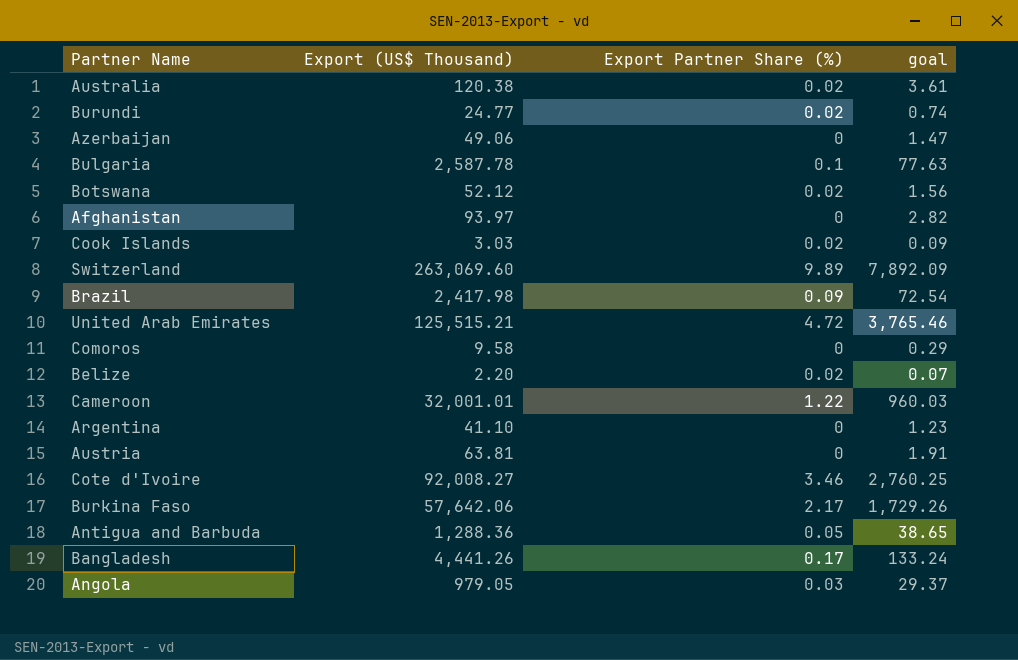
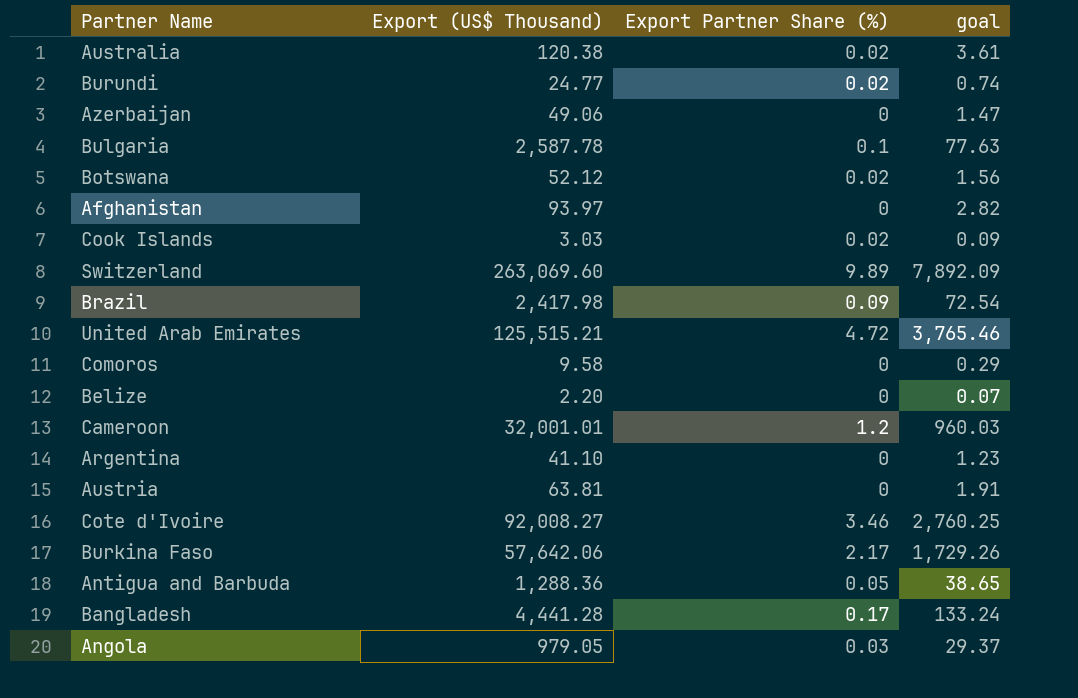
Belize | Export Partner Share (%): 0.02 -> 0
Cameroon | Export Partner Share (%): 1.22 -> 1.2
Bangladesh | Export (US$ Thousand): 4,441.26 -> 4,441.28

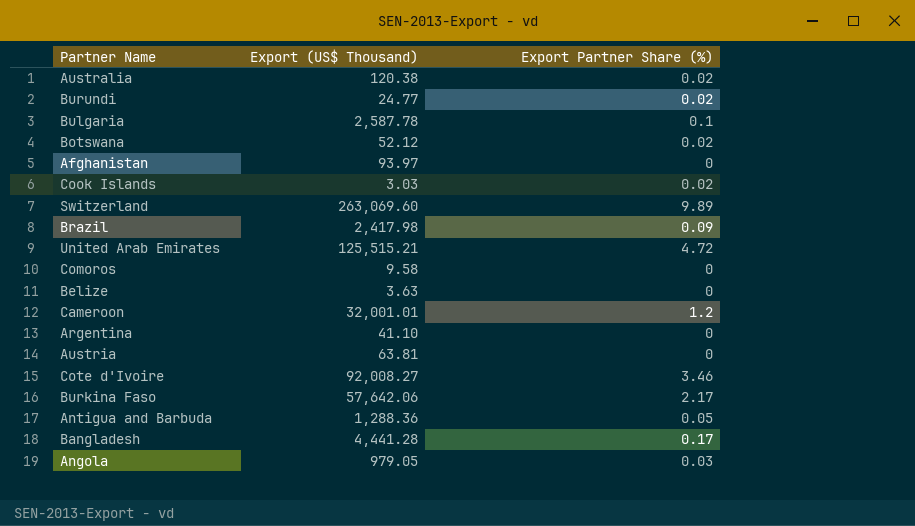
column goal | formula: [Export (US$ Thousand)] * 0.03 -> none
row Azerbaijan: 49.06 | 0 | 1.47 -> none
Belize | Export (US$ Thousand): 2.20 -> 3.63

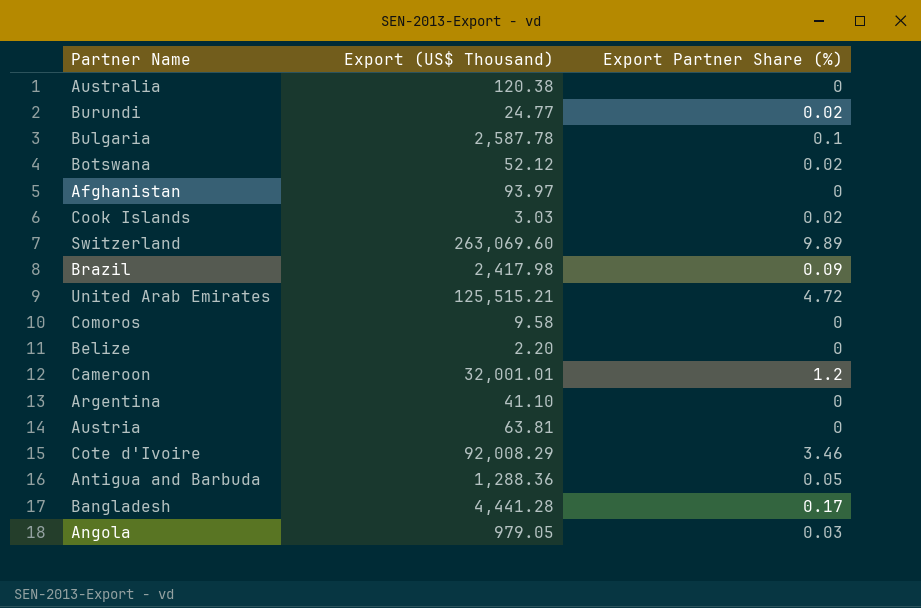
row Burkina Faso: 57,642.06 | 2.17 -> none
Australia | Export Partner Share (%): 0.02 -> 0
Belize | Export (US$ Thousand): 3.63 -> 2.20
Cote d'Ivoire | Export (US$ Thousand): 92,008.27 -> 92,008.29

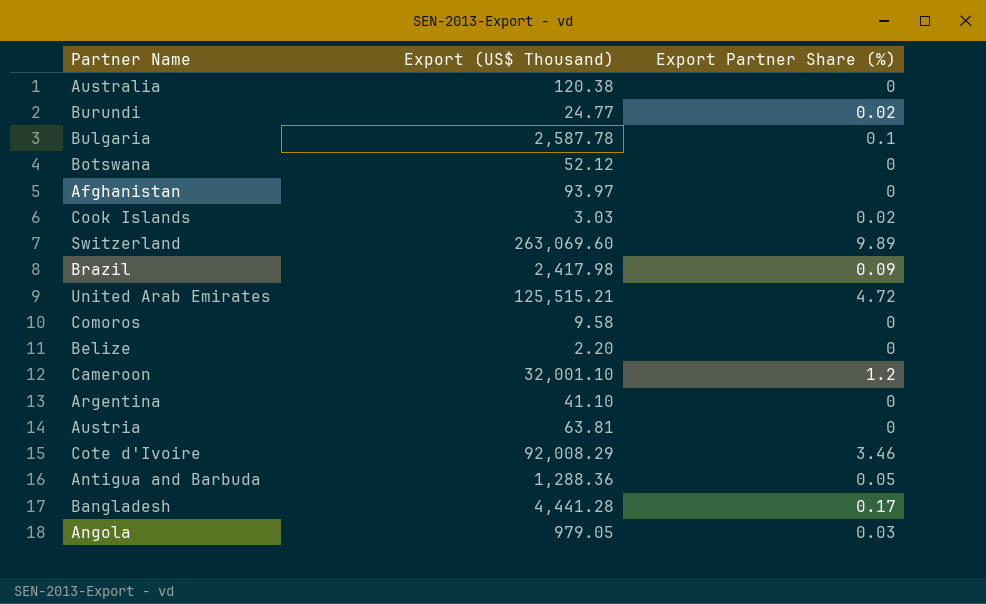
Botswana | Export Partner Share (%): 0.02 -> 0
Cameroon | Export (US$ Thousand): 32,001.01 -> 32,001.10

